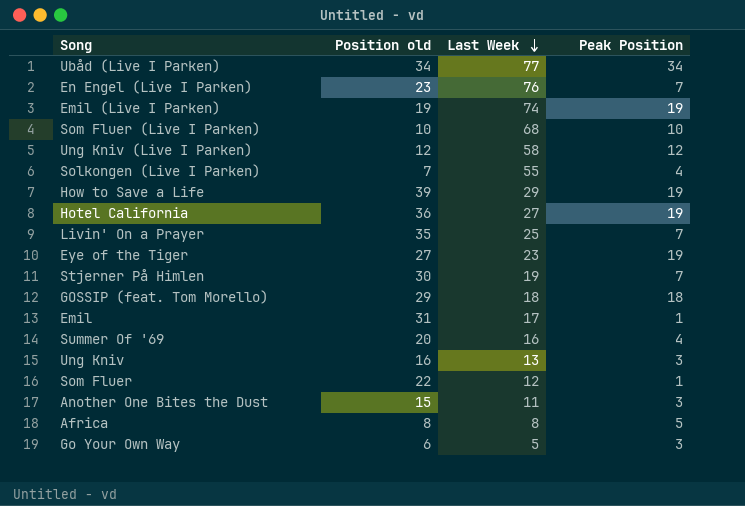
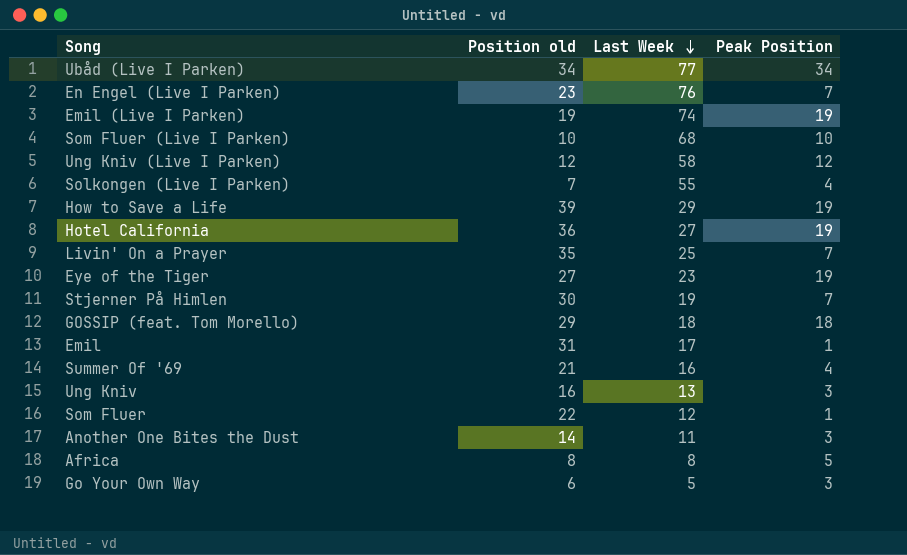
Summer Of '69 | Position old: 20 -> 21
Another One Bites the Dust | Position old: 15 -> 14

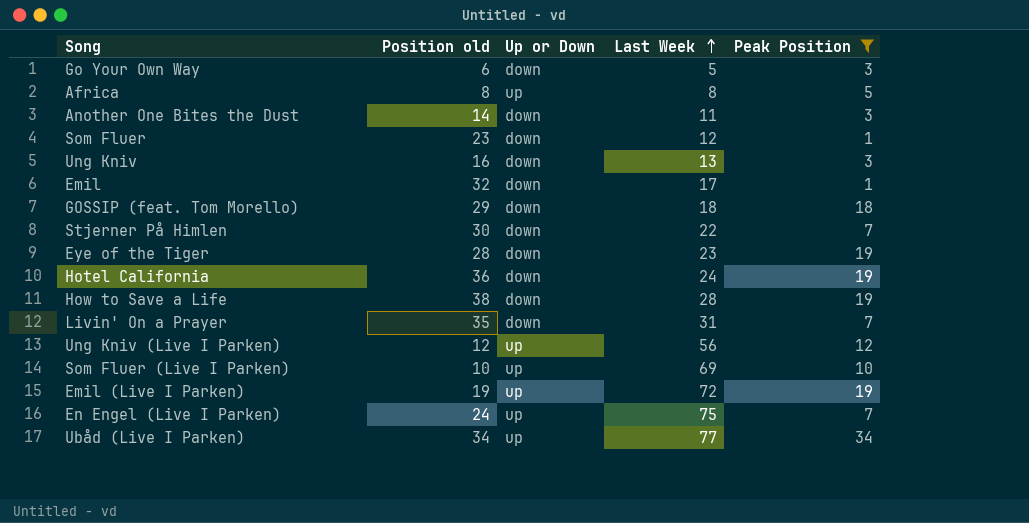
filter: none -> Peak Position != 4
row order: Last Week descending -> Last Week ascending
column Up or Down | position: none -> 3
Som Fluer | Position old: 22 -> 23
Emil | Position old: 31 -> 32
Stjerner På Himlen | Last Week: 19 -> 22
Eye of the Tiger | Position old: 27 -> 28
Hotel California | Last Week: 27 -> 24
How to Save a Life | Position old: 39 -> 38
How to Save a Life | Last Week: 29 -> 28
Livin' On a Prayer | Last Week: 25 -> 31
Ung Kniv (Live I Parken) | Last Week: 58 -> 56
Som Fluer (Live I Parken) | Last Week: 68 -> 69
Emil (Live I Parken) | Last Week: 74 -> 72
En Engel (Live I Parken) | Position old: 23 -> 24
En Engel (Live I Parken) | Last Week: 76 -> 75

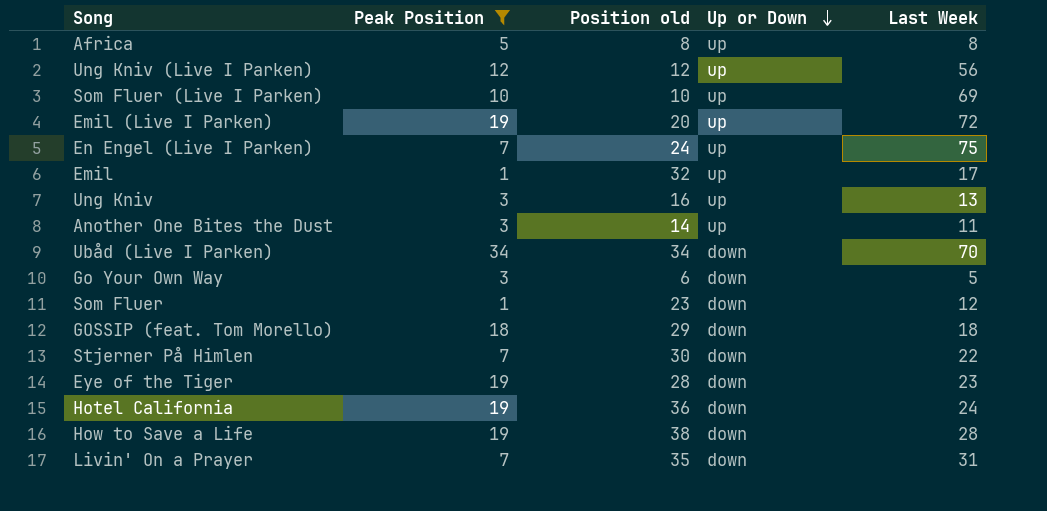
row order: Last Week ascending -> Up or Down descending
column Peak Position | position: 5 -> 2
Emil (Live I Parken) | Position old: 19 -> 20
Emil | Up or Down: down -> up
Ung Kniv | Up or Down: down -> up
Another One Bites the Dust | Up or Down: down -> up
Ubåd (Live I Parken) | Up or Down: up -> down
Ubåd (Live I Parken) | Last Week: 77 -> 70

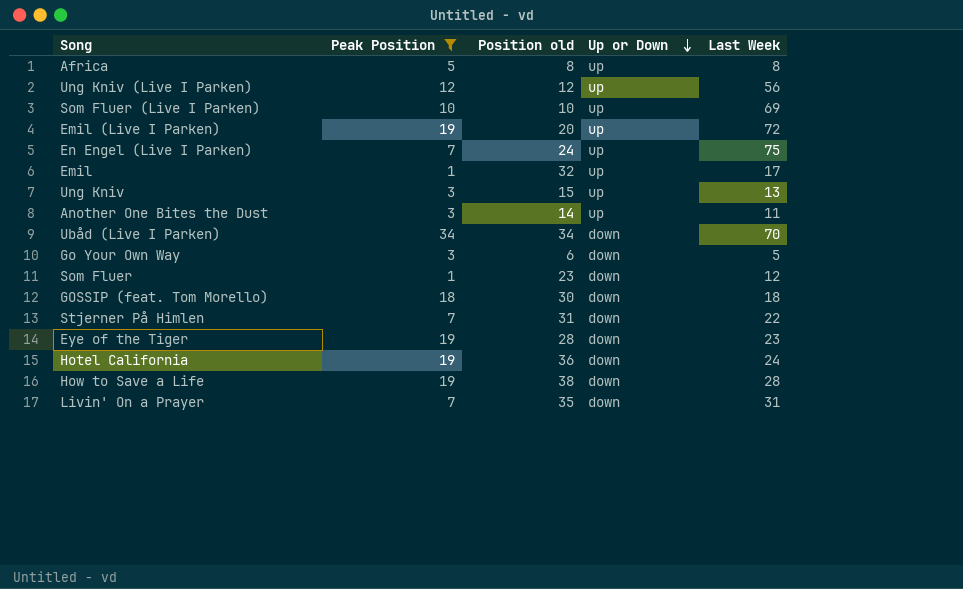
Ung Kniv | Position old: 16 -> 15
GOSSIP (feat. Tom Morello) | Position old: 29 -> 30
Stjerner På Himlen | Position old: 30 -> 31

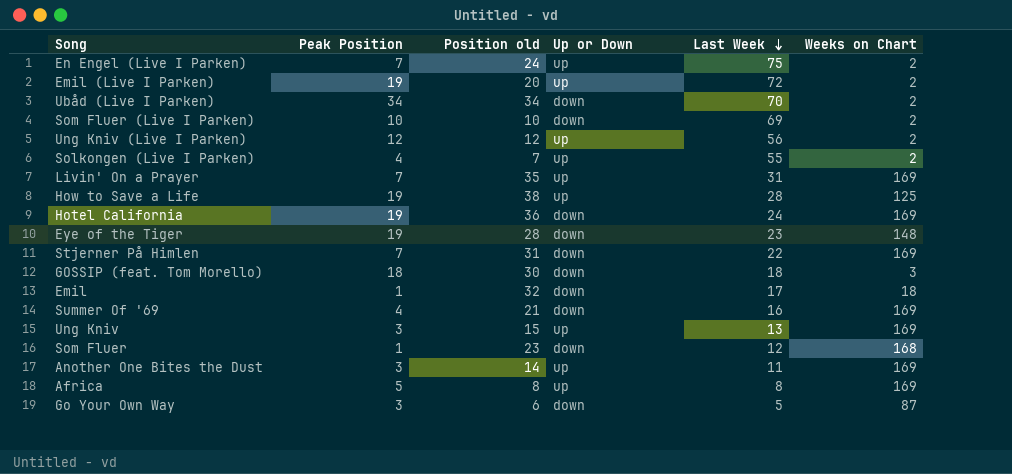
filter: Peak Position != 4 -> none
row order: Up or Down descending -> Last Week descending
column Weeks on Chart | position: none -> 6
Som Fluer (Live I Parken) | Up or Down: up -> down
Livin' On a Prayer | Up or Down: down -> up
How to Save a Life | Up or Down: down -> up
Emil | Up or Down: up -> down

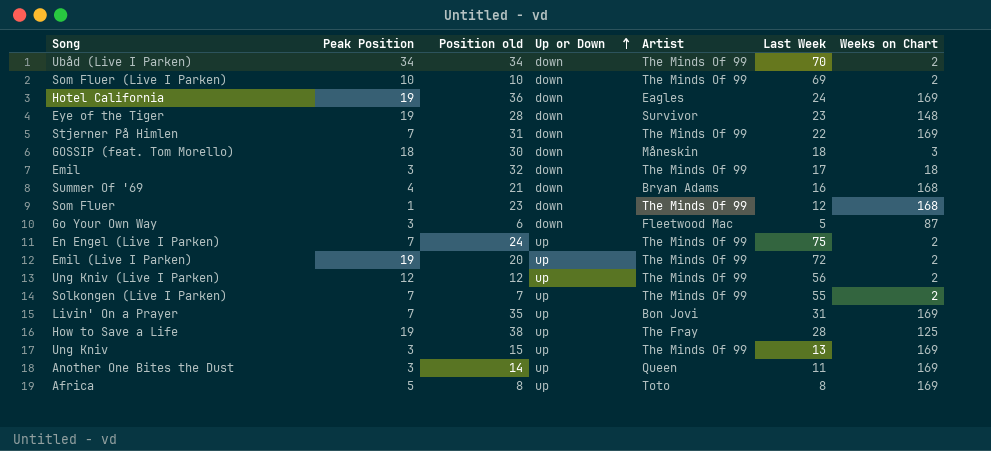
row order: Last Week descending -> Up or Down ascending
column Artist | position: none -> 5
Emil | Peak Position: 1 -> 3
Summer Of '69 | Weeks on Chart: 169 -> 168
Solkongen (Live I Parken) | Peak Position: 4 -> 7

